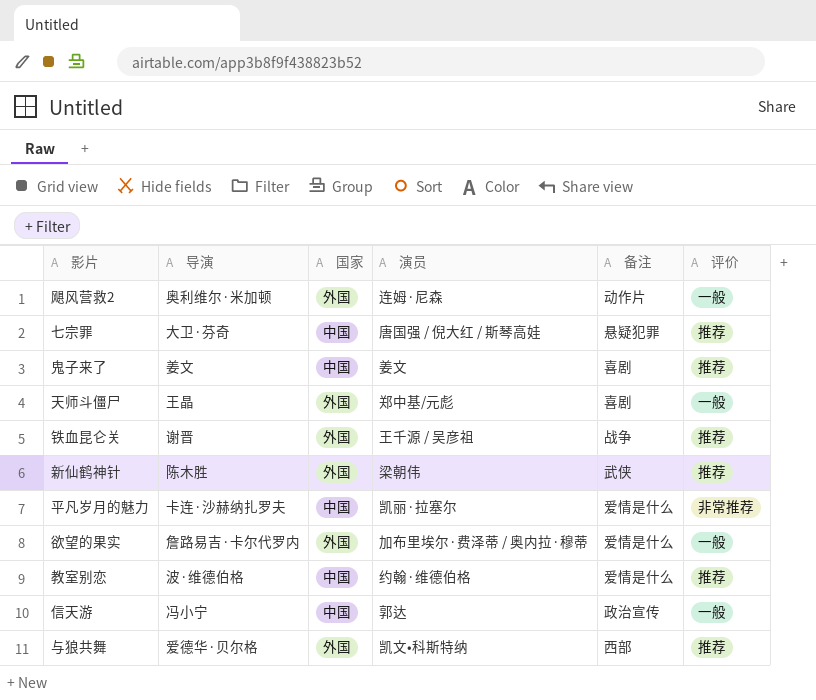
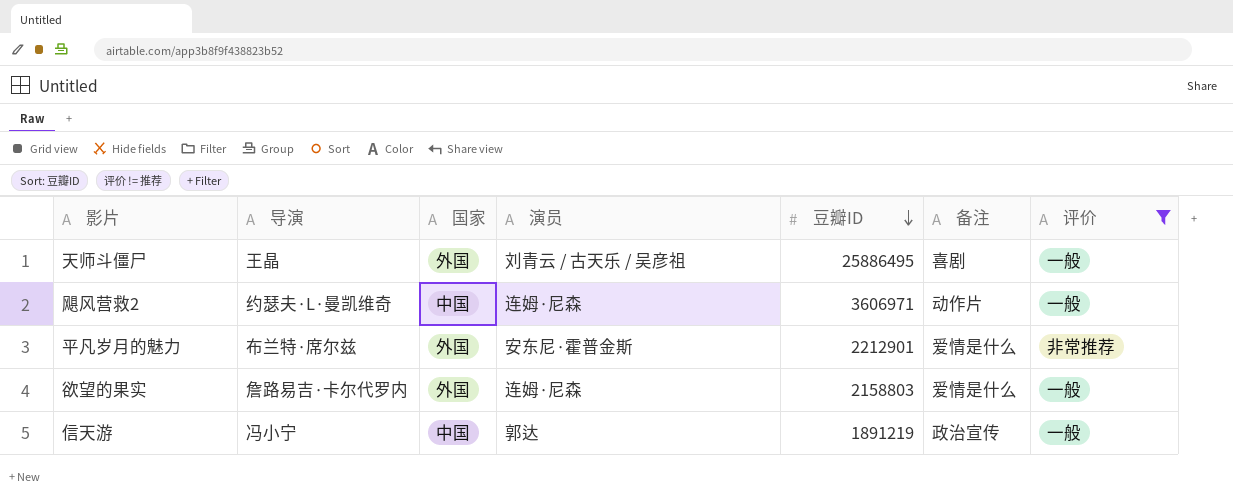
filter: none -> 评价 != 推荐
row order: none -> 豆瓣ID descending
column 豆瓣ID | position: none -> 5
天师斗僵尸 | 演员: 郑中基/元彪 -> 刘青云 / 古天乐 / 吴彦祖
飓风营救2 | 导演: 奥利维尔·米加顿 -> 约瑟夫·L·曼凯维奇
飓风营救2 | 国家: 外国 -> 中国
平凡岁月的魅力 | 导演: 卡连·沙赫纳扎罗夫 -> 布兰特·席尔兹
平凡岁月的魅力 | 国家: 中国 -> 外国
平凡岁月的魅力 | 演员: 凯丽·拉塞尔 -> 安东尼·霍普金斯
欲望的果实 | 演员: 加布里埃尔·费泽蒂 / 奥内拉·穆蒂 -> 连姆·尼森

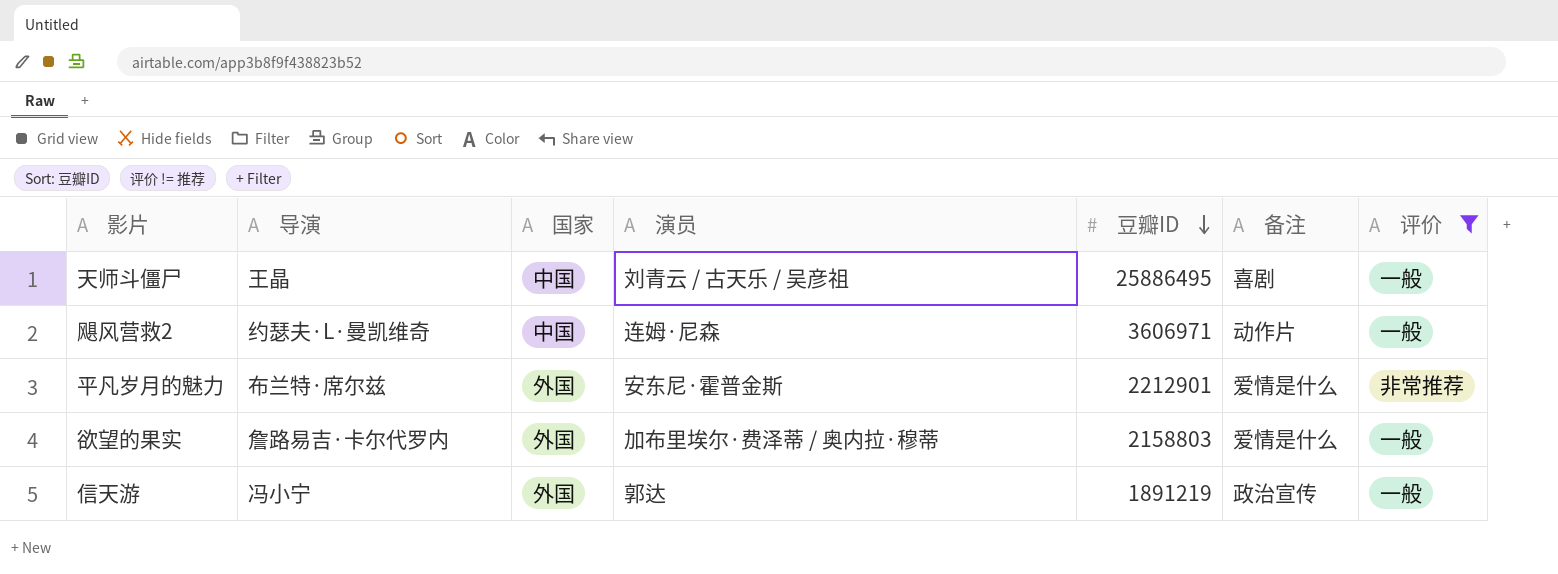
天师斗僵尸 | 国家: 外国 -> 中国
欲望的果实 | 演员: 连姆·尼森 -> 加布里埃尔·费泽蒂 / 奥内拉·穆蒂
信天游 | 国家: 中国 -> 外国

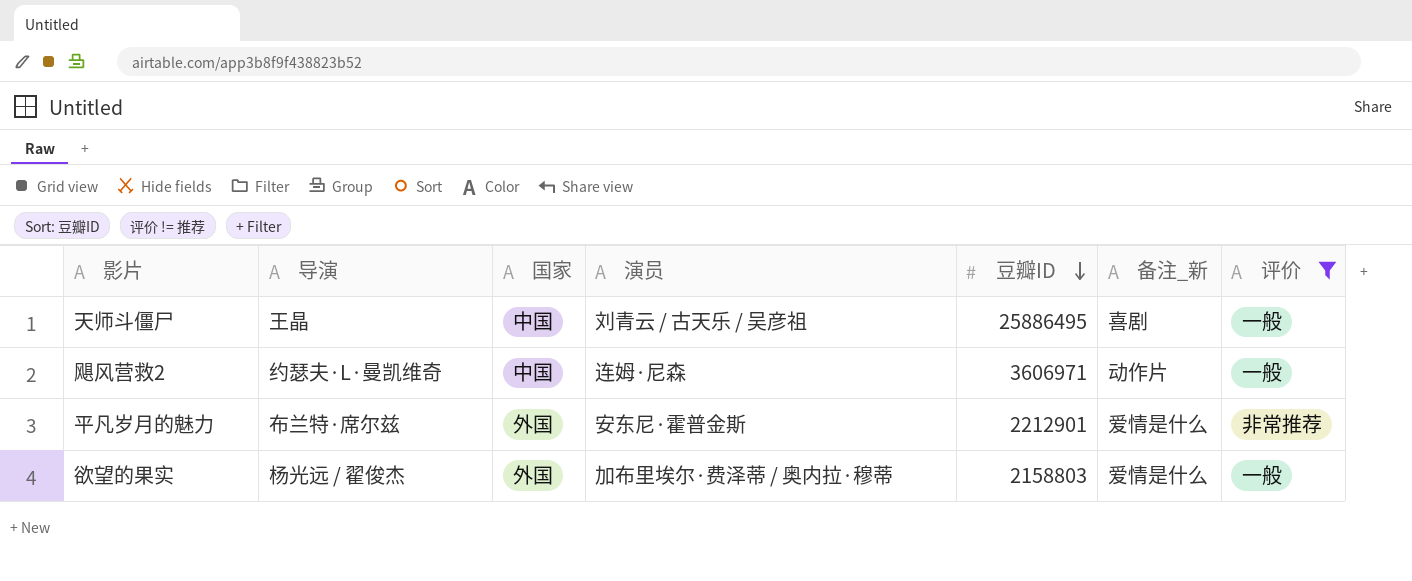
column name: 备注 -> 备注_新
row 信天游: 冯小宁 | 外国 | 郭达 | 1891219 | 政治宣传 | 一般 -> none
欲望的果实 | 导演: 詹路易吉·卡尔代罗内 -> 杨光远 / 翟俊杰

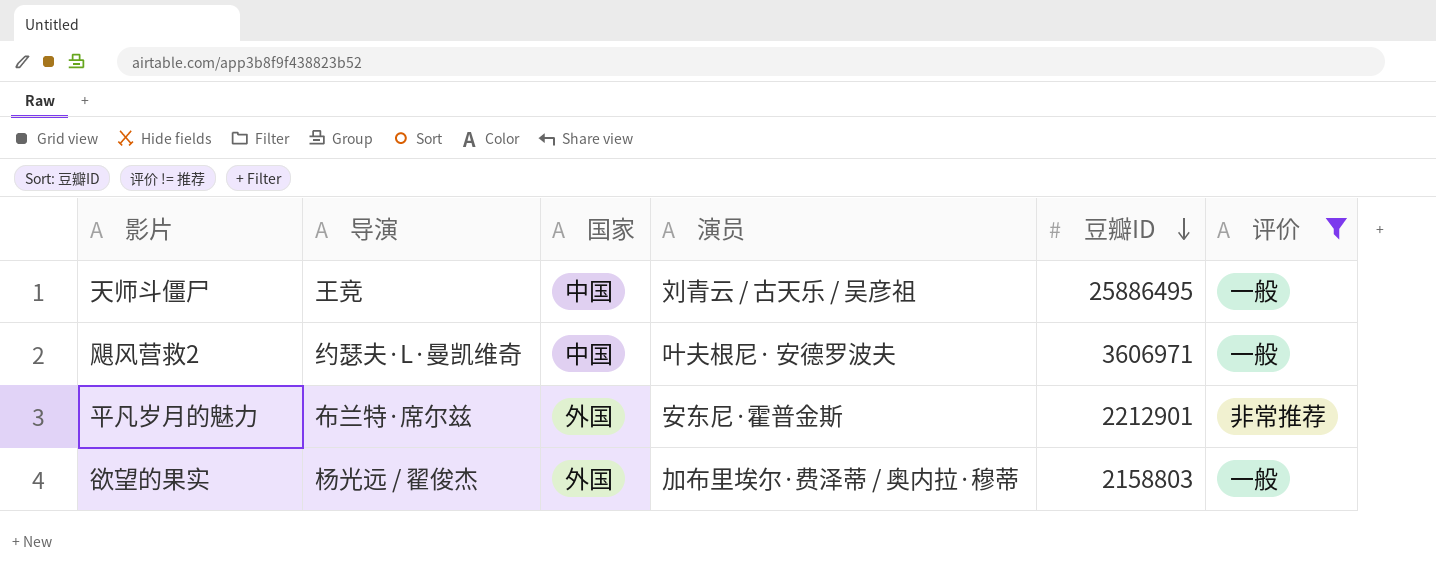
column 备注_新 | position: 6 -> none
天师斗僵尸 | 导演: 王晶 -> 王竞
飓风营救2 | 演员: 连姆·尼森 -> 叶夫根尼· 安德罗波夫

